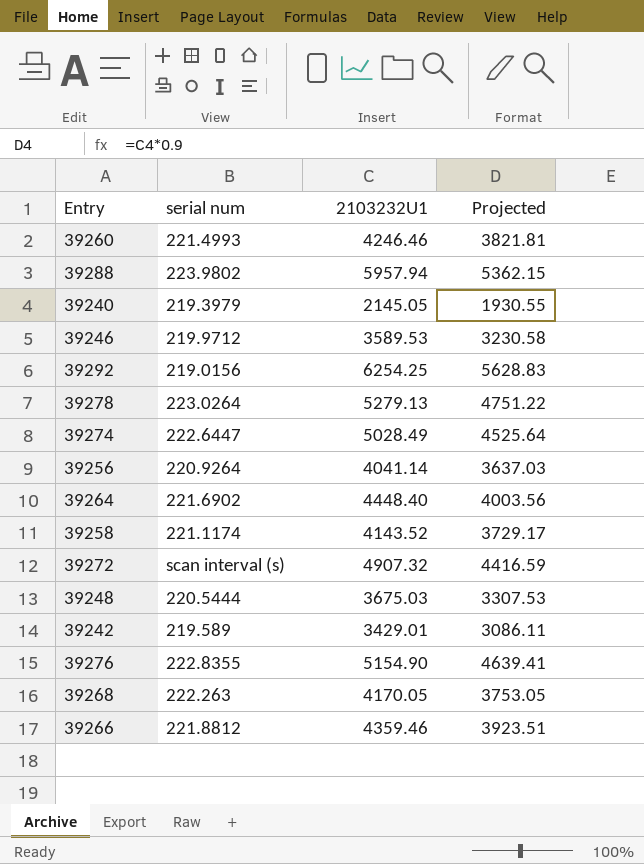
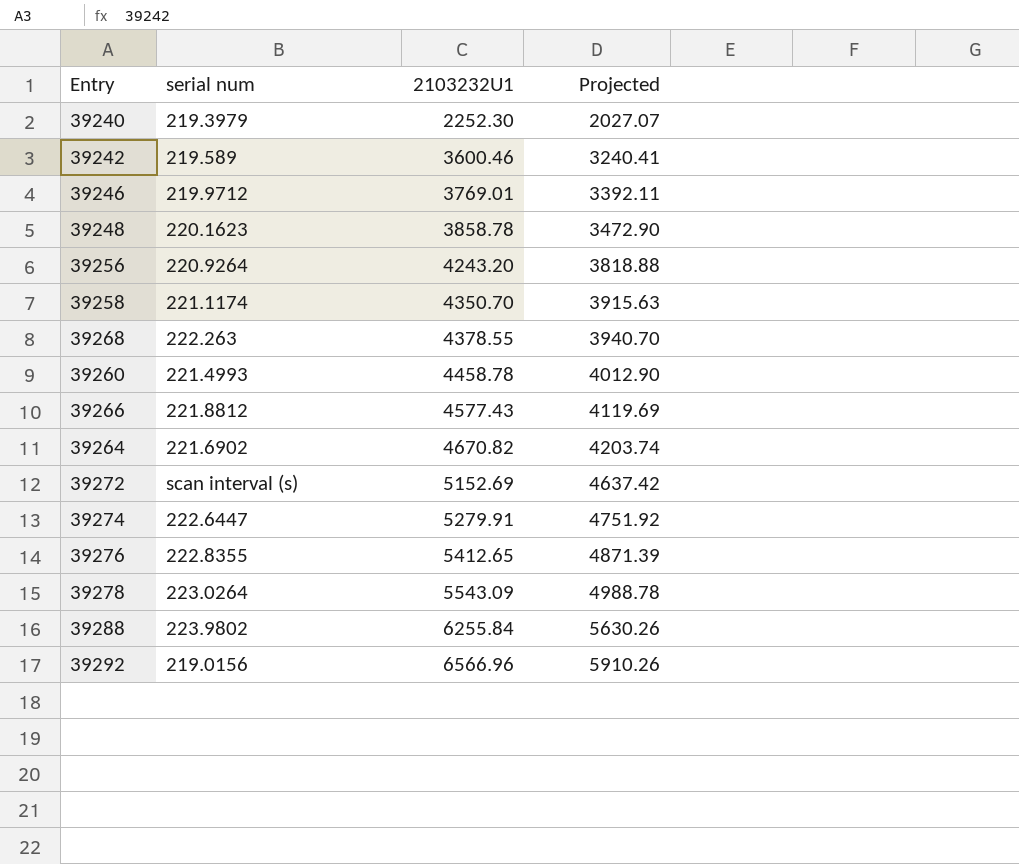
row order: none -> 2103232U1 ascending
39240 | 2103232U1: 2145.05 -> 2252.30
39240 | Projected: 1930.55 -> 2027.07
39242 | 2103232U1: 3429.01 -> 3600.46
39242 | Projected: 3086.11 -> 3240.41
39246 | 2103232U1: 3589.53 -> 3769.01
39246 | Projected: 3230.58 -> 3392.11
39248 | serial num: 220.5444 -> 220.1623
39248 | 2103232U1: 3675.03 -> 3858.78
39248 | Projected: 3307.53 -> 3472.90
39256 | 2103232U1: 4041.14 -> 4243.20
39256 | Projected: 3637.03 -> 3818.88
39258 | 2103232U1: 4143.52 -> 4350.70
39258 | Projected: 3729.17 -> 3915.63
39268 | 2103232U1: 4170.05 -> 4378.55
39268 | Projected: 3753.05 -> 3940.70
39260 | 2103232U1: 4246.46 -> 4458.78
39260 | Projected: 3821.81 -> 4012.90
39266 | 2103232U1: 4359.46 -> 4577.43
39266 | Projected: 3923.51 -> 4119.69
39264 | 2103232U1: 4448.40 -> 4670.82
39264 | Projected: 4003.56 -> 4203.74
39272 | 2103232U1: 4907.32 -> 5152.69
39272 | Projected: 4416.59 -> 4637.42
39274 | 2103232U1: 5028.49 -> 5279.91
39274 | Projected: 4525.64 -> 4751.92
39276 | 2103232U1: 5154.90 -> 5412.65
39276 | Projected: 4639.41 -> 4871.39
39278 | 2103232U1: 5279.13 -> 5543.09
39278 | Projected: 4751.22 -> 4988.78
39288 | 2103232U1: 5957.94 -> 6255.84
39288 | Projected: 5362.15 -> 5630.26
39292 | 2103232U1: 6254.25 -> 6566.96
39292 | Projected: 5628.83 -> 5910.26

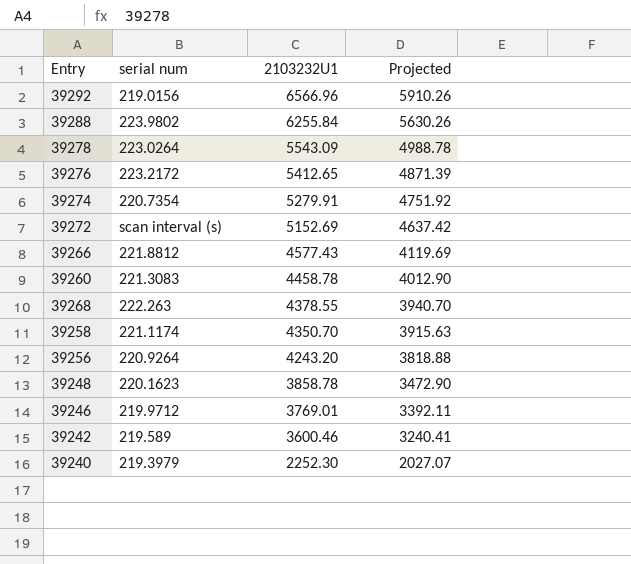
row order: 2103232U1 ascending -> 2103232U1 descending
row 39264: 221.6902 | 4670.82 | 4203.74 -> none
39276 | serial num: 222.8355 -> 223.2172
39274 | serial num: 222.6447 -> 220.7354
39260 | serial num: 221.4993 -> 221.3083

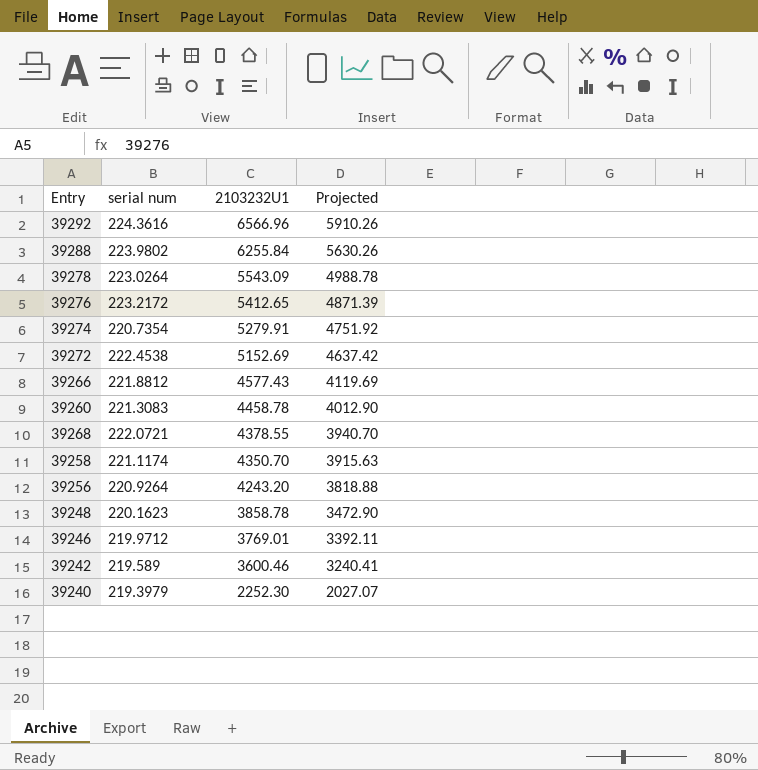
39292 | serial num: 219.0156 -> 224.3616
39272 | serial num: scan interval (s) -> 222.4538
39268 | serial num: 222.263 -> 222.0721

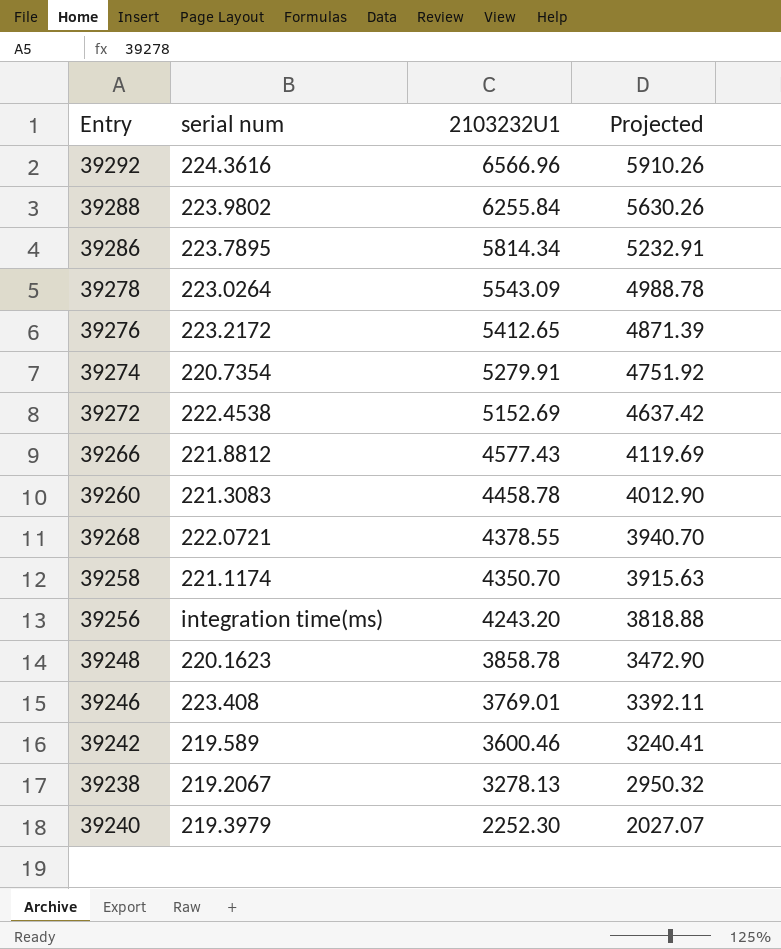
row 39286: none -> 223.7895 | 5814.34 | 5232.91
39256 | serial num: 220.9264 -> integration time(ms)
39246 | serial num: 219.9712 -> 223.408
row 39238: none -> 219.2067 | 3278.13 | 2950.32

